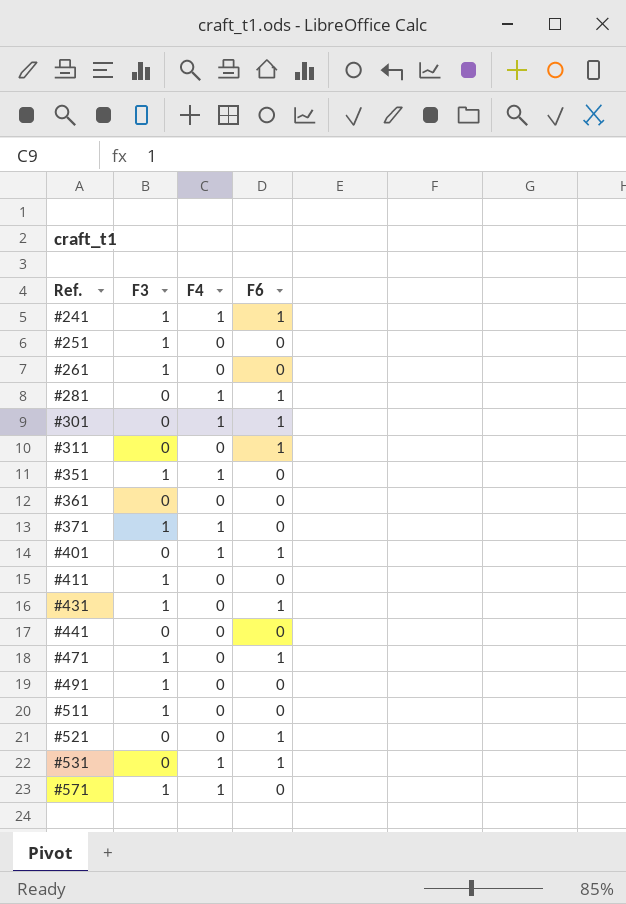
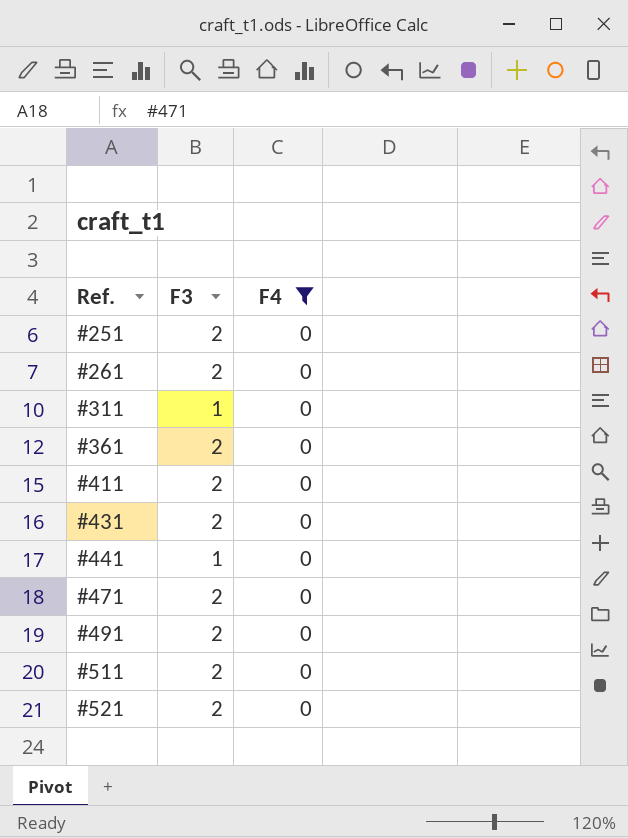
filter: none -> F4 = 0
column F6 | position: 4 -> none
#251 | F3: 1 -> 2
#261 | F3: 1 -> 2
#311 | F3: 0 -> 1
#361 | F3: 0 -> 2
#411 | F3: 1 -> 2
#431 | F3: 1 -> 2
#441 | F3: 0 -> 1
#471 | F3: 1 -> 2
#491 | F3: 1 -> 2
#511 | F3: 1 -> 2
#521 | F3: 0 -> 2

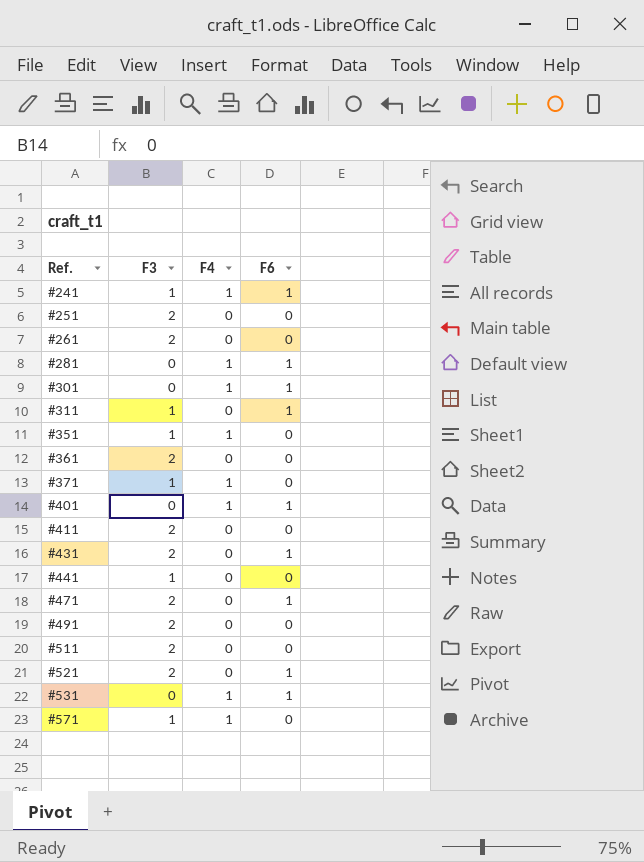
filter: F4 = 0 -> none
column F6 | position: none -> 4

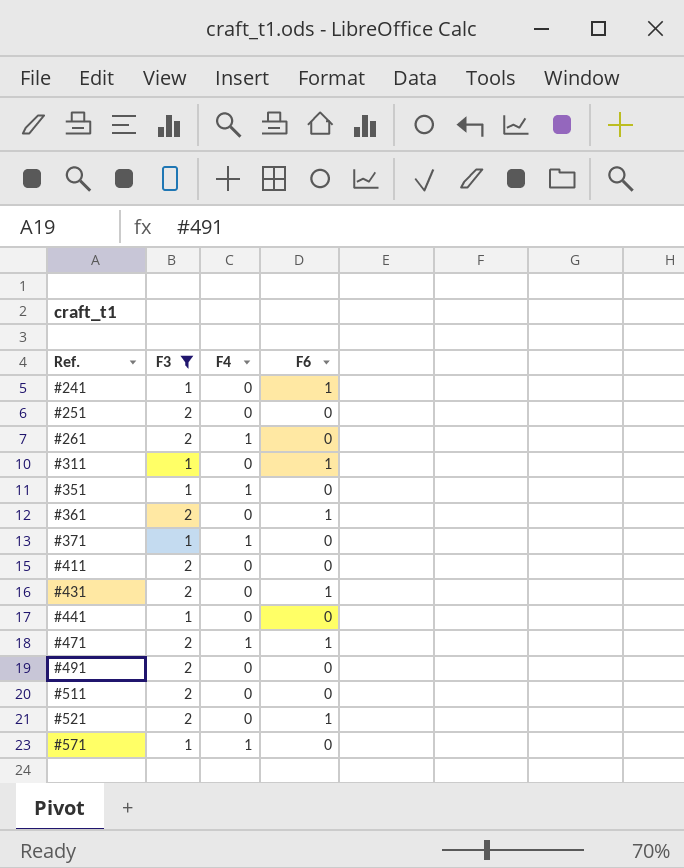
filter: none -> F3 != 0
#241 | F4: 1 -> 0
#261 | F4: 0 -> 1
#361 | F6: 0 -> 1
#471 | F4: 0 -> 1

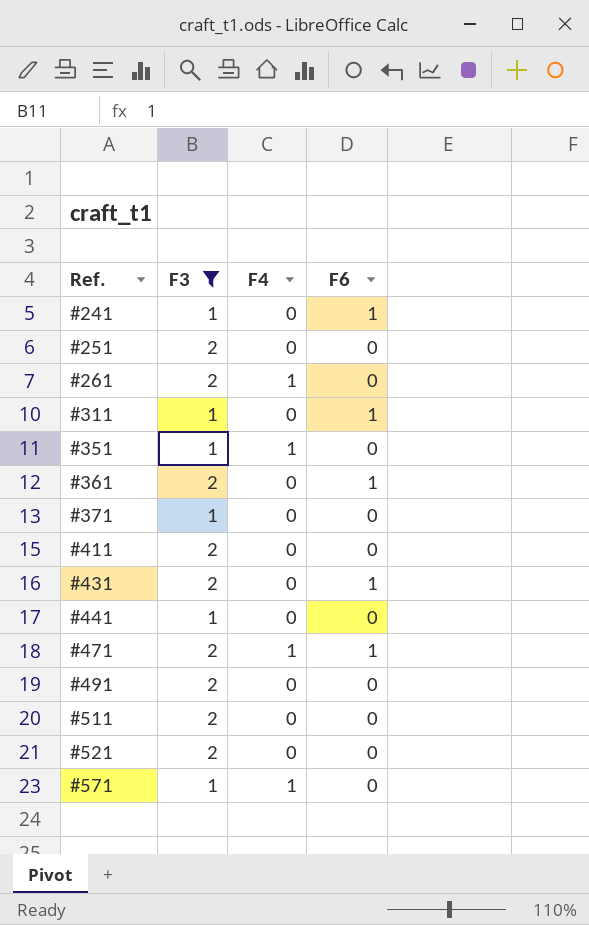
#371 | F4: 1 -> 0
#521 | F6: 1 -> 0

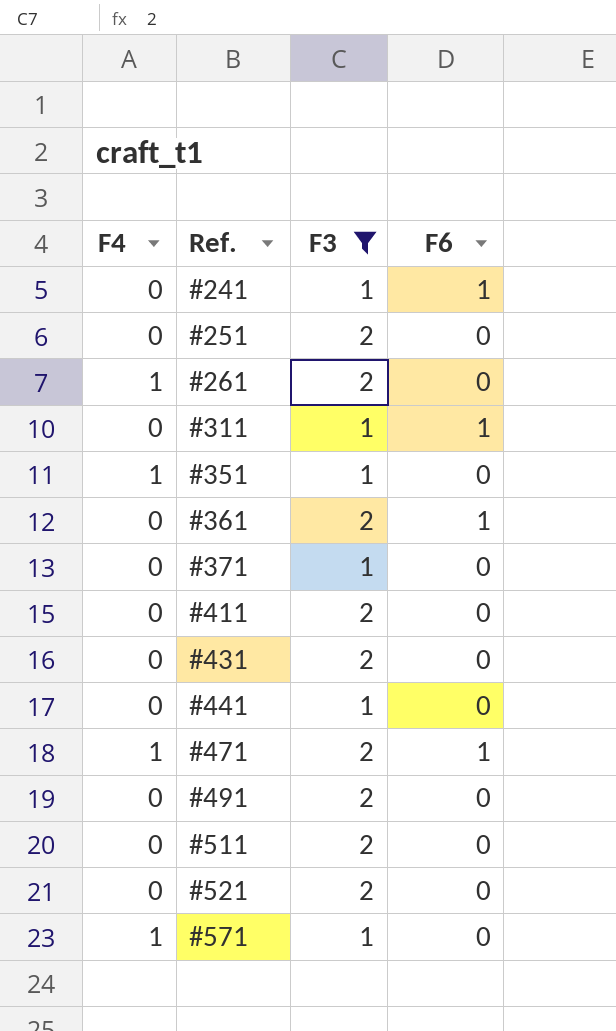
column F4 | position: 3 -> 1
#431 | F6: 1 -> 0

